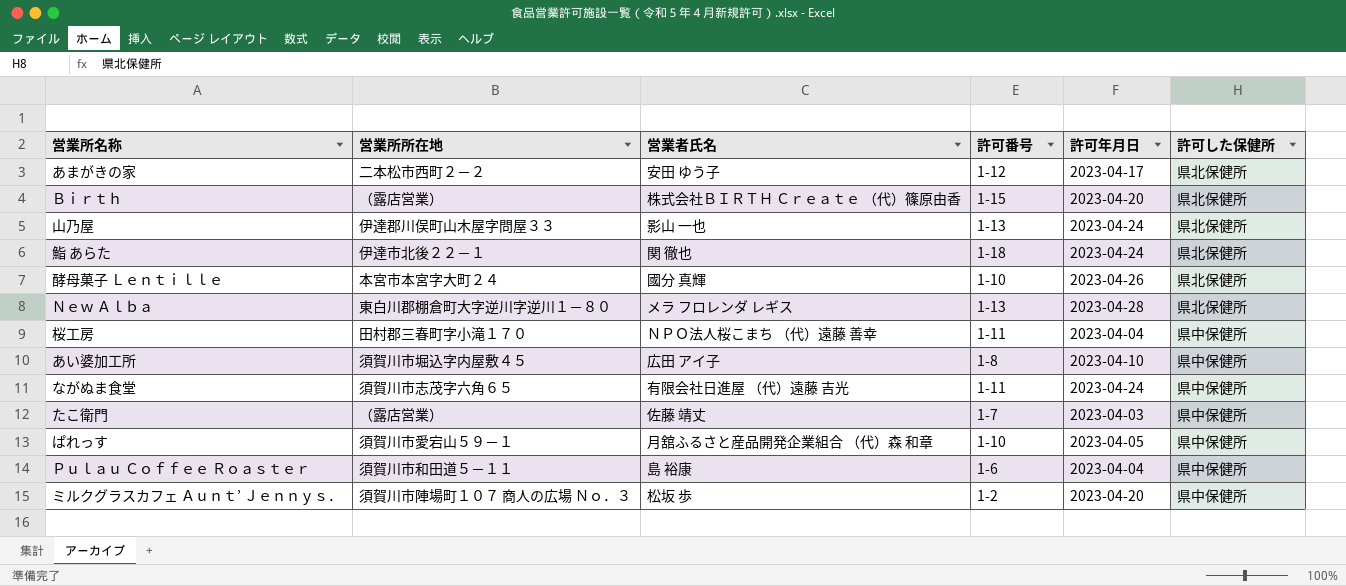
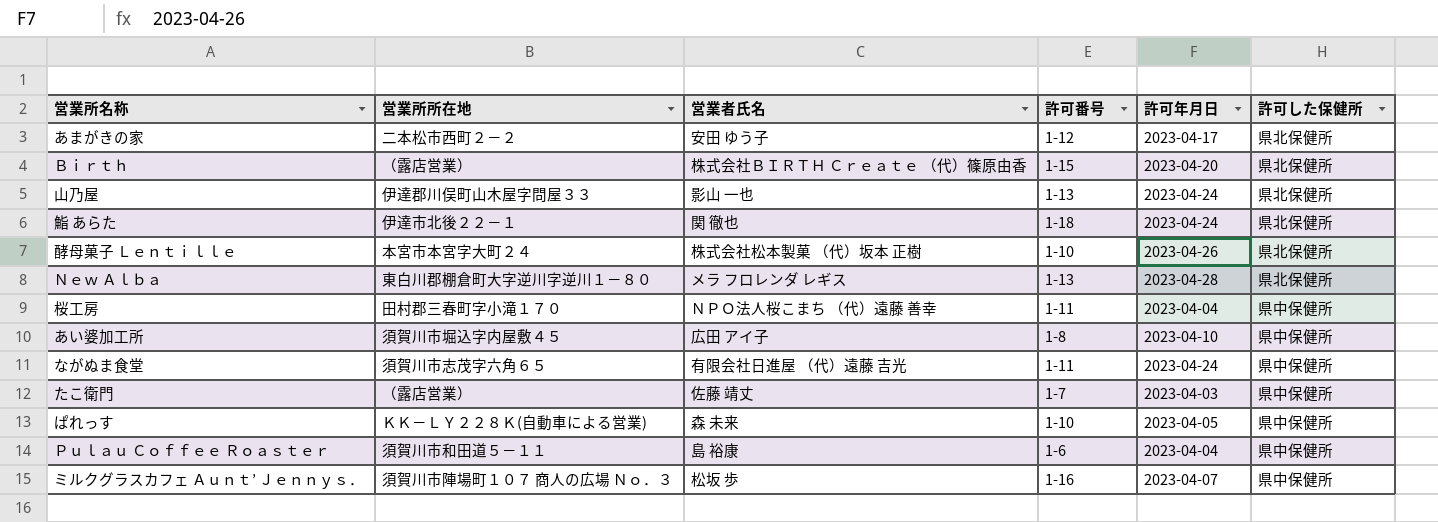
酵母菓子 Ｌｅｎｔｉｌｌｅ | 営業者氏名: 國分 真輝 -> 株式会社松本製菓 （代）坂本 正樹
ぱれっす | 営業所所在地: 須賀川市愛宕山５９－１ -> ＫＫ－ＬＹ２２８Ｋ(自動車による営業)
ぱれっす | 営業者氏名: 月舘ふるさと産品開発企業組合 （代）森 和章 -> 森 未来
ミルクグラスカフェ Ａｕｎｔ’ Ｊｅｎｎｙｓ． | 許可番号: 1-2 -> 1-16
ミルクグラスカフェ Ａｕｎｔ’ Ｊｅｎｎｙｓ． | 許可年月日: 2023-04-20 -> 2023-04-07

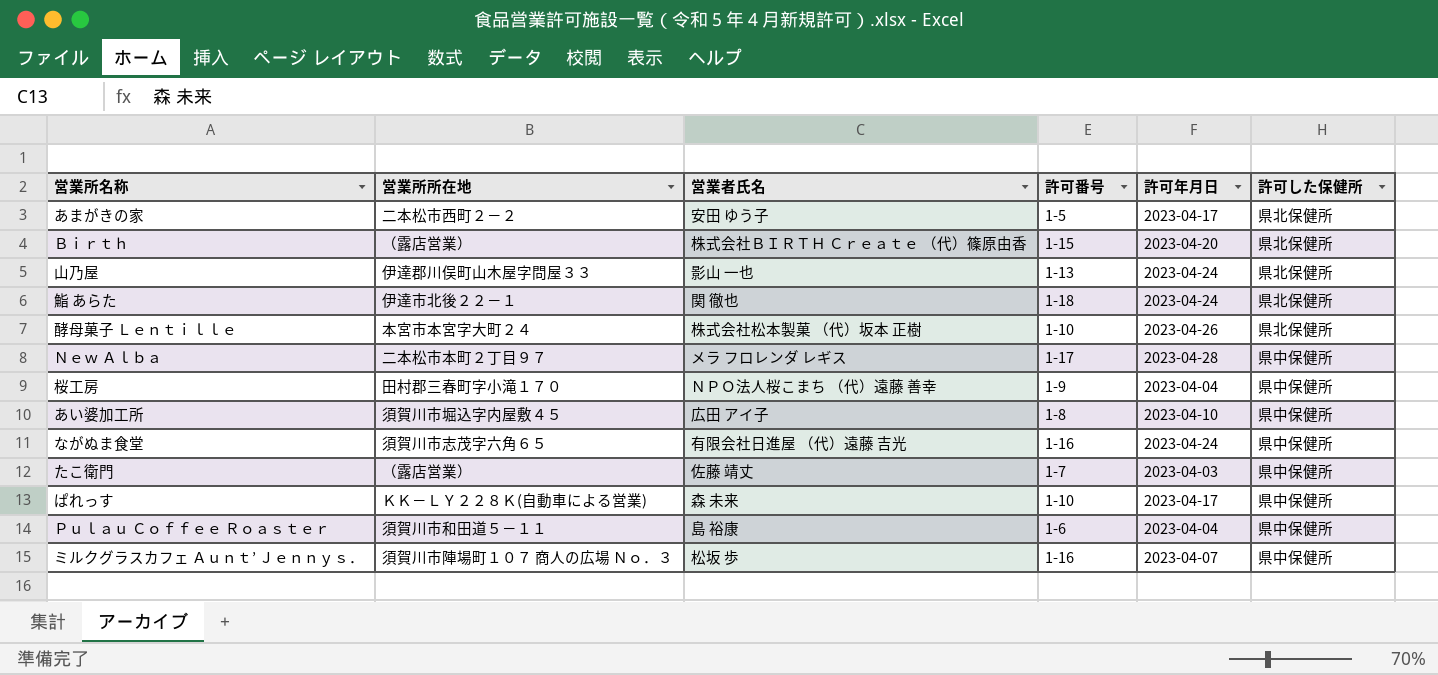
あまがきの家 | 許可番号: 1-12 -> 1-5
Ｎｅｗ Ａｌｂａ | 営業所所在地: 東白川郡棚倉町大字逆川字逆川１－８０ -> 二本松市本町２丁目９７
Ｎｅｗ Ａｌｂａ | 許可番号: 1-13 -> 1-17
Ｎｅｗ Ａｌｂａ | 許可した保健所: 県北保健所 -> 県中保健所
桜工房 | 許可番号: 1-11 -> 1-9
ながぬま食堂 | 許可番号: 1-11 -> 1-16
ぱれっす | 許可年月日: 2023-04-05 -> 2023-04-17

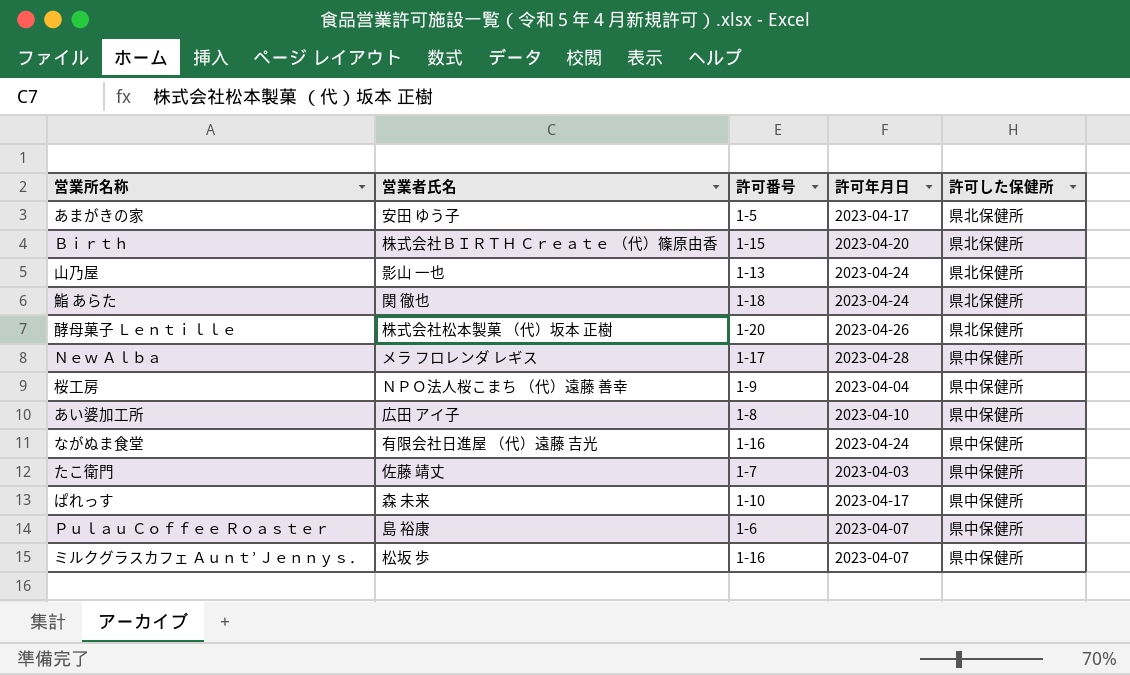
column 営業所所在地 | position: 2 -> none
酵母菓子 Ｌｅｎｔｉｌｌｅ | 許可番号: 1-10 -> 1-20
Ｐｕｌａｕ Ｃｏｆｆｅｅ Ｒｏａｓｔｅｒ | 許可年月日: 2023-04-04 -> 2023-04-07

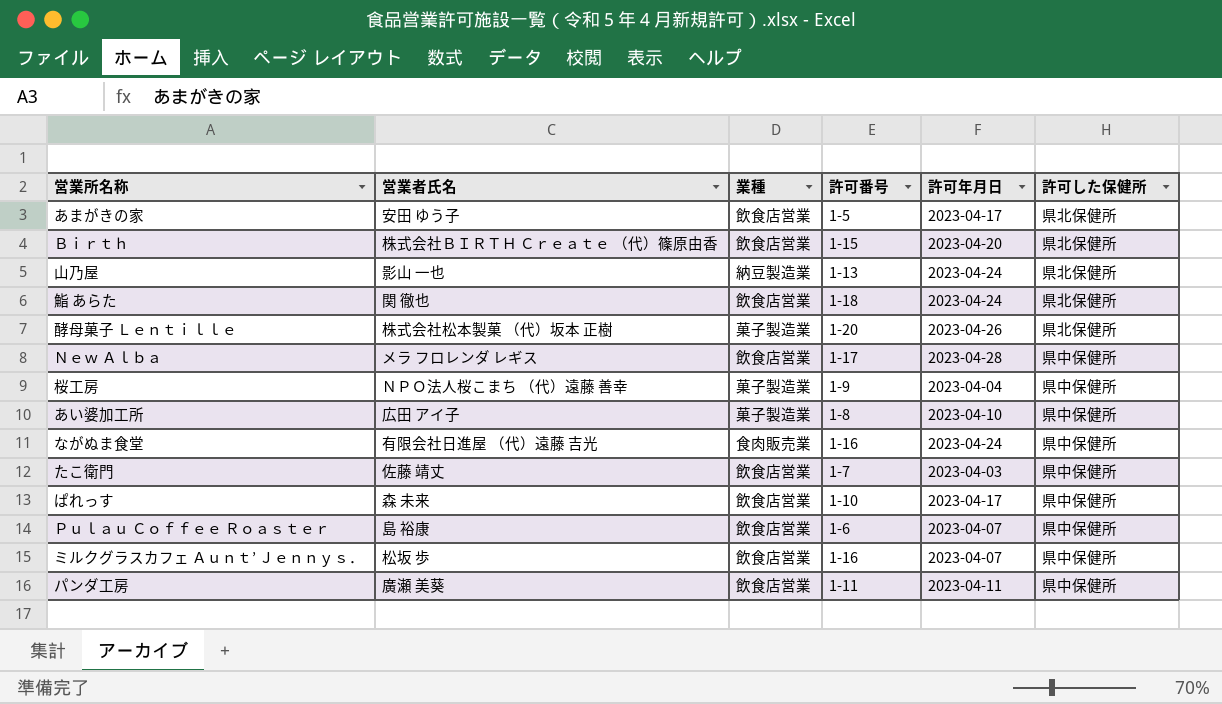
column 業種 | position: none -> 3
row パンダ工房: none -> 廣瀬 美葵 | 飲食店営業 | 1-11 | 2023-04-11 | 県中保健所

